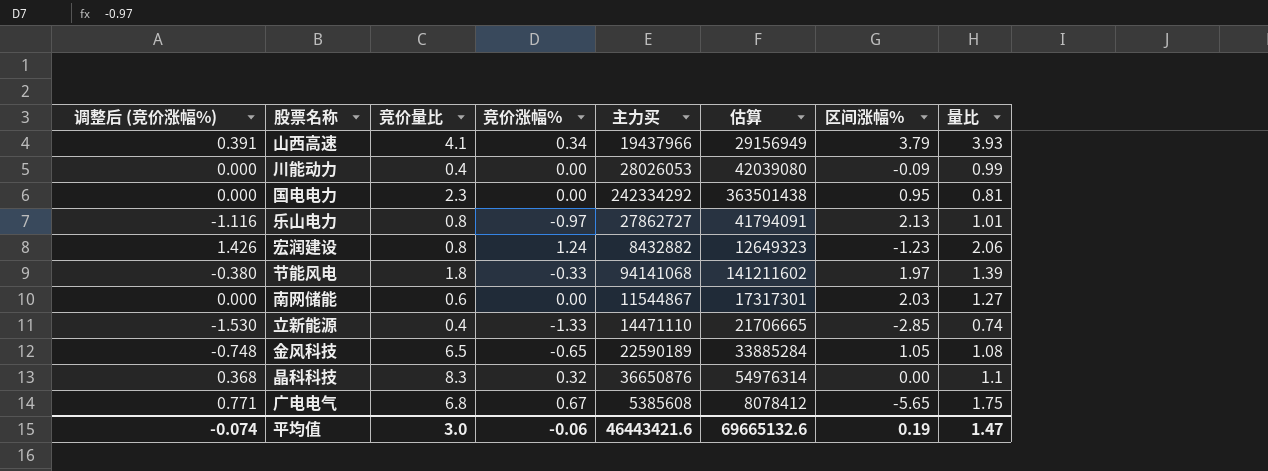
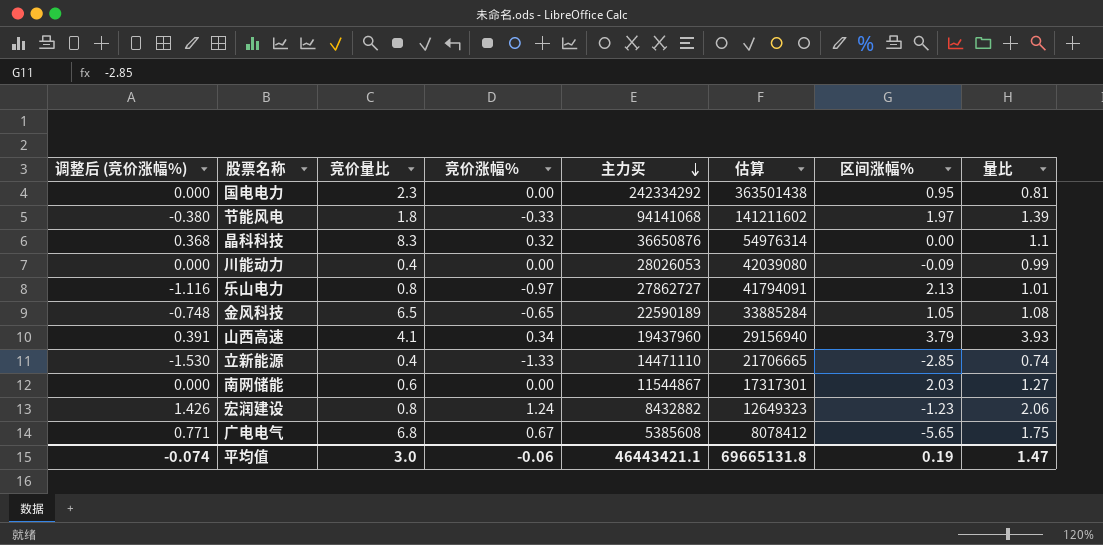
row order: none -> 主力买 descending
山西高速 | 主力买: 19437966 -> 19437960
山西高速 | 估算: 29156949 -> 29156940
平均值 | 主力买: 46443421.6 -> 46443421.1
平均值 | 估算: 69665132.6 -> 69665131.8

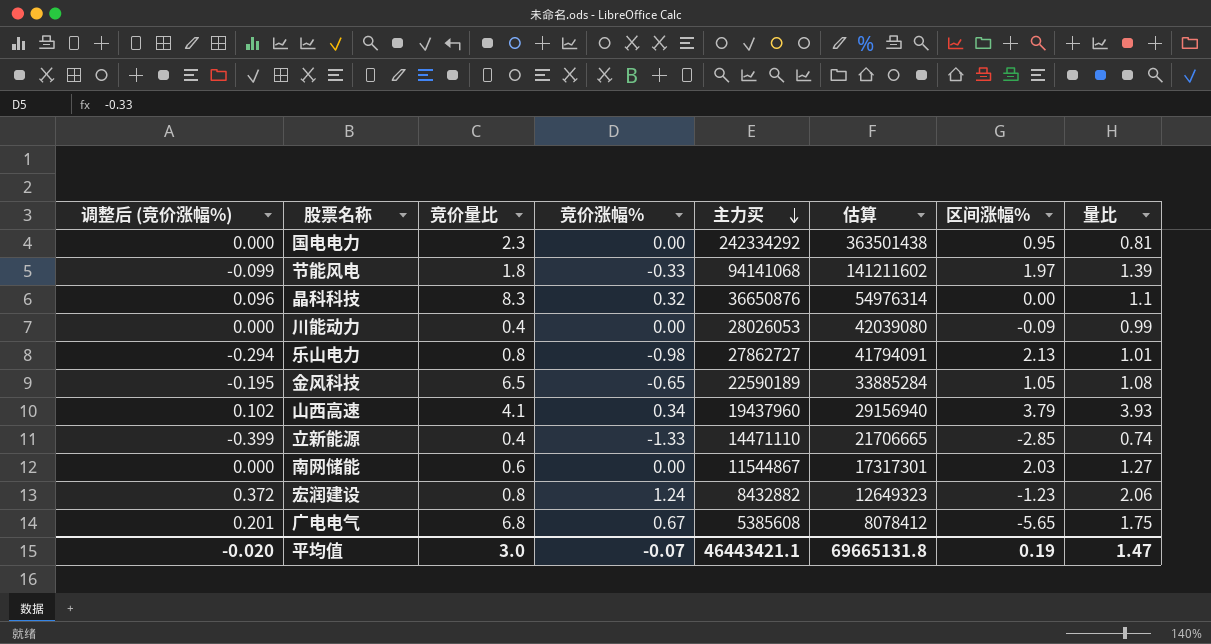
column 调整后 (竞价涨幅%) | formula: [竞价涨幅%] * 1.15 -> [竞价涨幅%] * 0.3
乐山电力 | 竞价涨幅%: -0.97 -> -0.98
平均值 | 调整后 (竞价涨幅%): -0.074 -> -0.020
平均值 | 竞价涨幅%: -0.06 -> -0.07

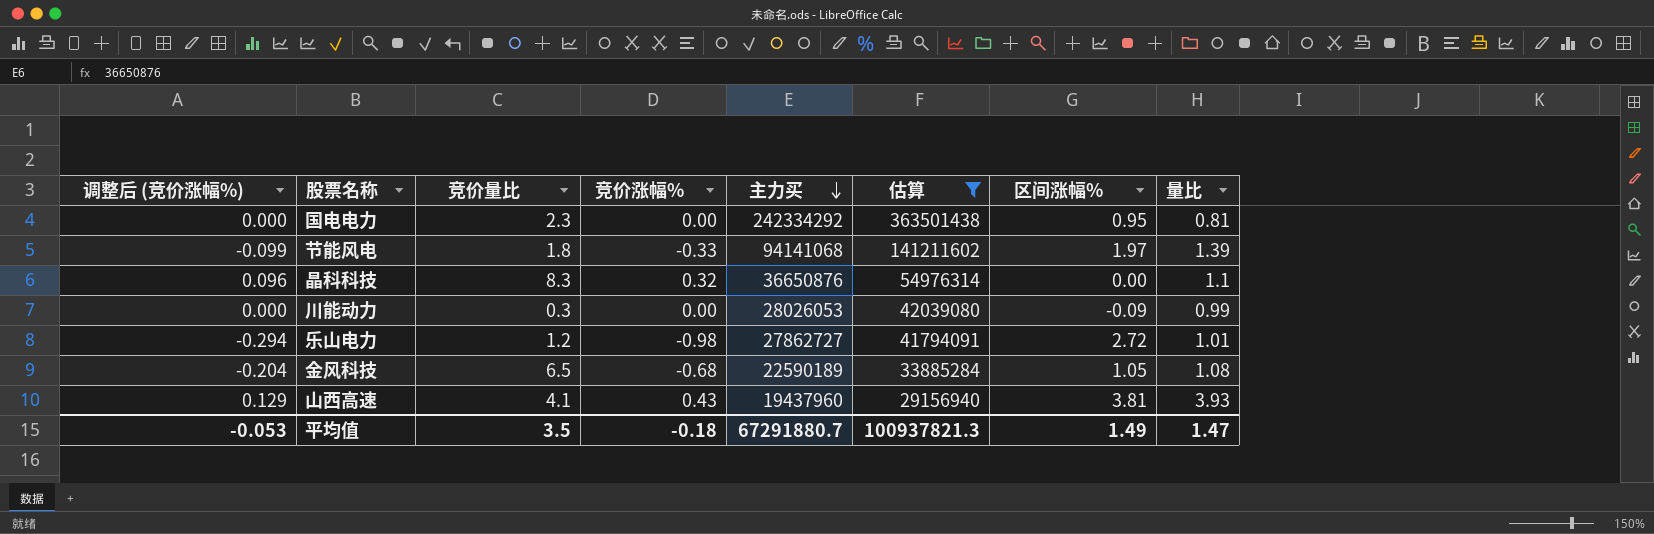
filter: none -> 估算 >= 29156940
川能动力 | 竞价量比: 0.4 -> 0.3
乐山电力 | 竞价量比: 0.8 -> 1.2
乐山电力 | 区间涨幅%: 2.13 -> 2.72
金风科技 | 调整后 (竞价涨幅%): -0.195 -> -0.204
金风科技 | 竞价涨幅%: -0.65 -> -0.68
山西高速 | 调整后 (竞价涨幅%): 0.102 -> 0.129
山西高速 | 竞价涨幅%: 0.34 -> 0.43
山西高速 | 区间涨幅%: 3.79 -> 3.81
平均值 | 调整后 (竞价涨幅%): -0.020 -> -0.053
平均值 | 竞价量比: 3.0 -> 3.5
平均值 | 竞价涨幅%: -0.07 -> -0.18
平均值 | 主力买: 46443421.1 -> 67291880.7
平均值 | 估算: 69665131.8 -> 100937821.3
平均值 | 区间涨幅%: 0.19 -> 1.49

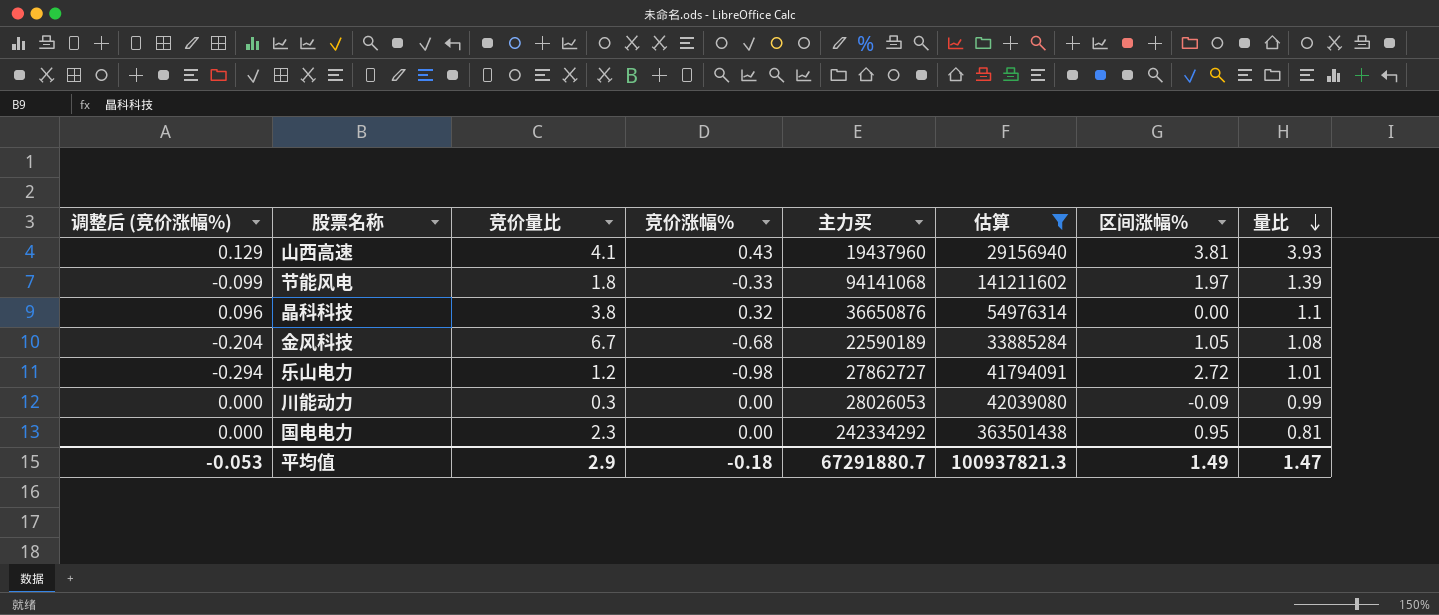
row order: 主力买 descending -> 量比 descending
晶科科技 | 竞价量比: 8.3 -> 3.8
金风科技 | 竞价量比: 6.5 -> 6.7
平均值 | 竞价量比: 3.5 -> 2.9

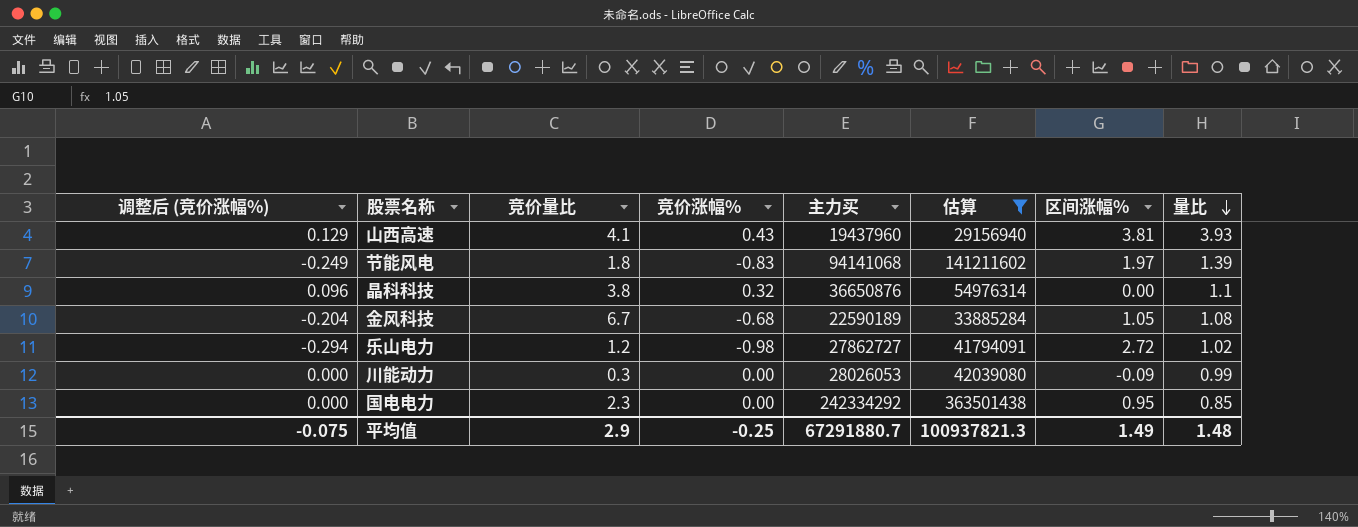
节能风电 | 调整后 (竞价涨幅%): -0.099 -> -0.249
节能风电 | 竞价涨幅%: -0.33 -> -0.83
乐山电力 | 量比: 1.01 -> 1.02
国电电力 | 量比: 0.81 -> 0.85
平均值 | 调整后 (竞价涨幅%): -0.053 -> -0.075
平均值 | 竞价涨幅%: -0.18 -> -0.25
平均值 | 量比: 1.47 -> 1.48

